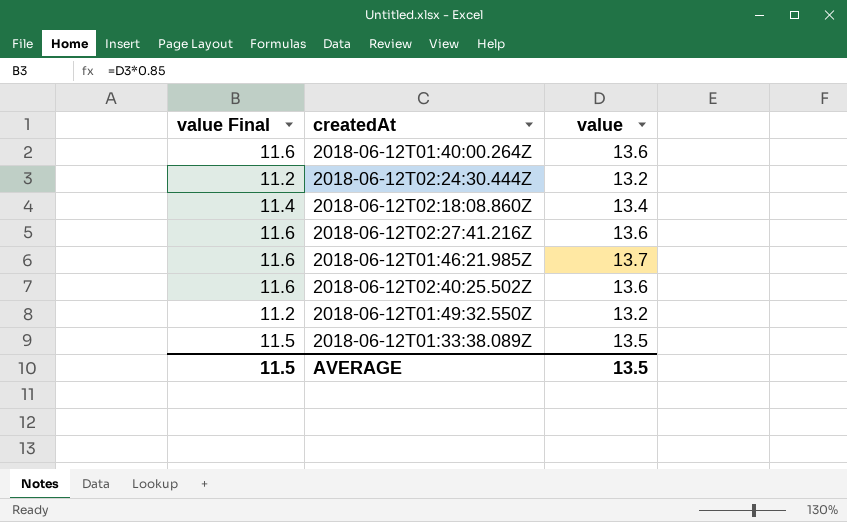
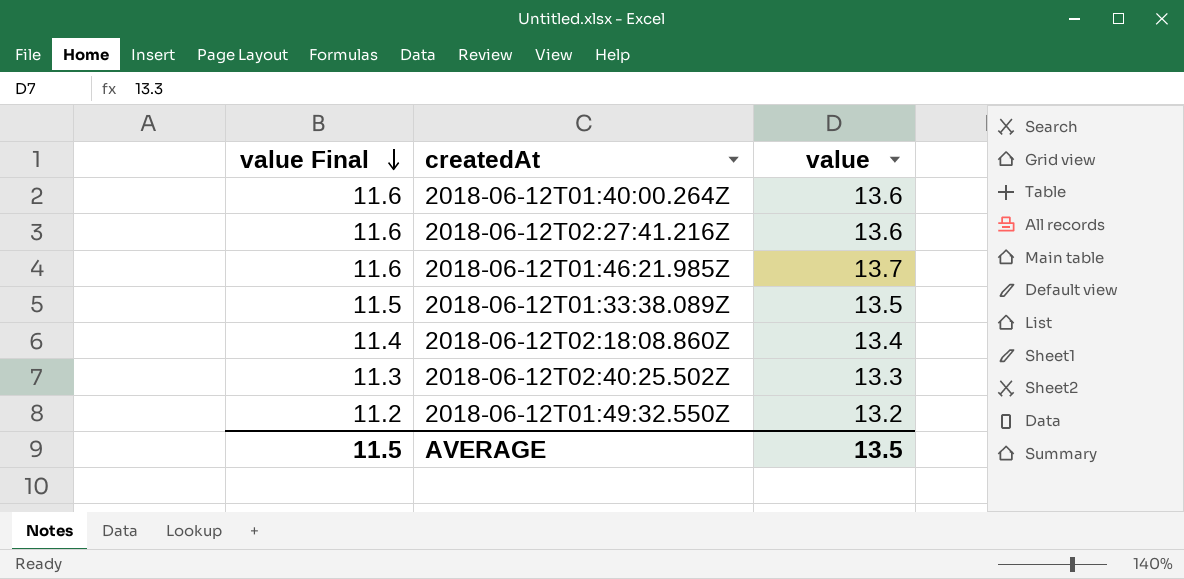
row order: none -> value Final descending
row 2018-06-12T02:24:30.444Z: 11.2 | 13.2 -> none
2018-06-12T02:40:25.502Z | value Final: 11.6 -> 11.3
2018-06-12T02:40:25.502Z | value: 13.6 -> 13.3

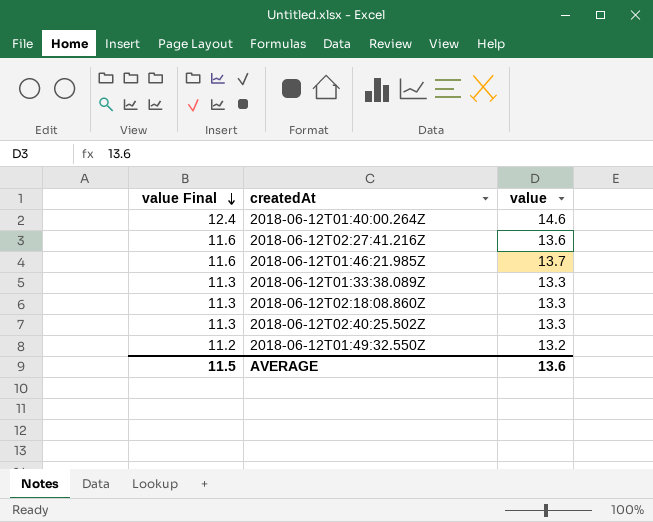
2018-06-12T01:40:00.264Z | value Final: 11.6 -> 12.4
2018-06-12T01:40:00.264Z | value: 13.6 -> 14.6
2018-06-12T01:33:38.089Z | value Final: 11.5 -> 11.3
2018-06-12T01:33:38.089Z | value: 13.5 -> 13.3
2018-06-12T02:18:08.860Z | value Final: 11.4 -> 11.3
2018-06-12T02:18:08.860Z | value: 13.4 -> 13.3
AVERAGE | value: 13.5 -> 13.6

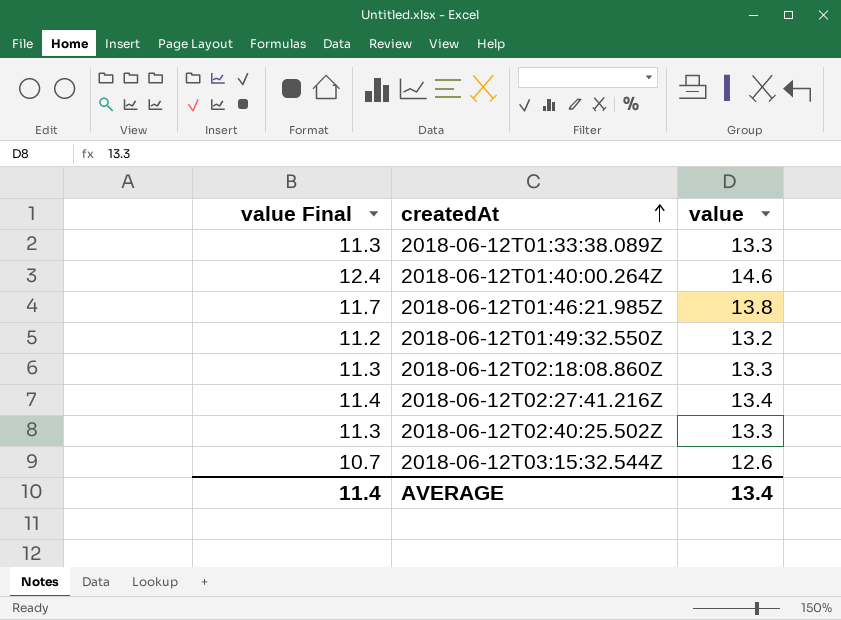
row order: value Final descending -> createdAt ascending
2018-06-12T01:46:21.985Z | value Final: 11.6 -> 11.7
2018-06-12T01:46:21.985Z | value: 13.7 -> 13.8
2018-06-12T02:27:41.216Z | value Final: 11.6 -> 11.4
2018-06-12T02:27:41.216Z | value: 13.6 -> 13.4
row 2018-06-12T03:15:32.544Z: none -> 10.7 | 12.6
AVERAGE | value Final: 11.5 -> 11.4
AVERAGE | value: 13.6 -> 13.4

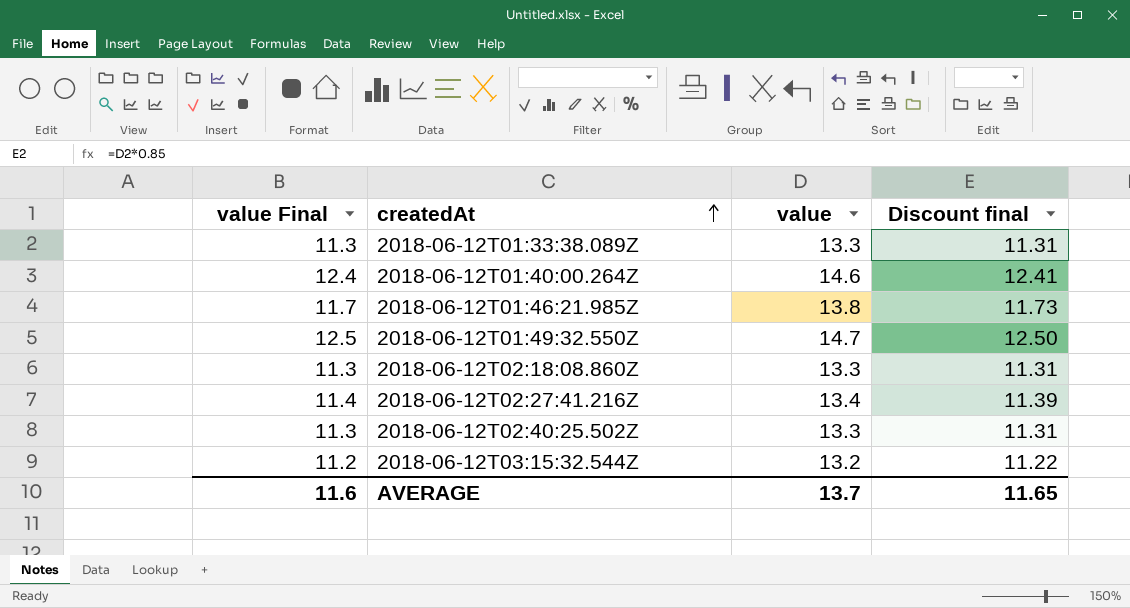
column Discount final | formula: none -> [value] * 0.85
2018-06-12T01:49:32.550Z | value Final: 11.2 -> 12.5
2018-06-12T01:49:32.550Z | value: 13.2 -> 14.7
2018-06-12T03:15:32.544Z | value Final: 10.7 -> 11.2
2018-06-12T03:15:32.544Z | value: 12.6 -> 13.2
AVERAGE | value Final: 11.4 -> 11.6
AVERAGE | value: 13.4 -> 13.7

